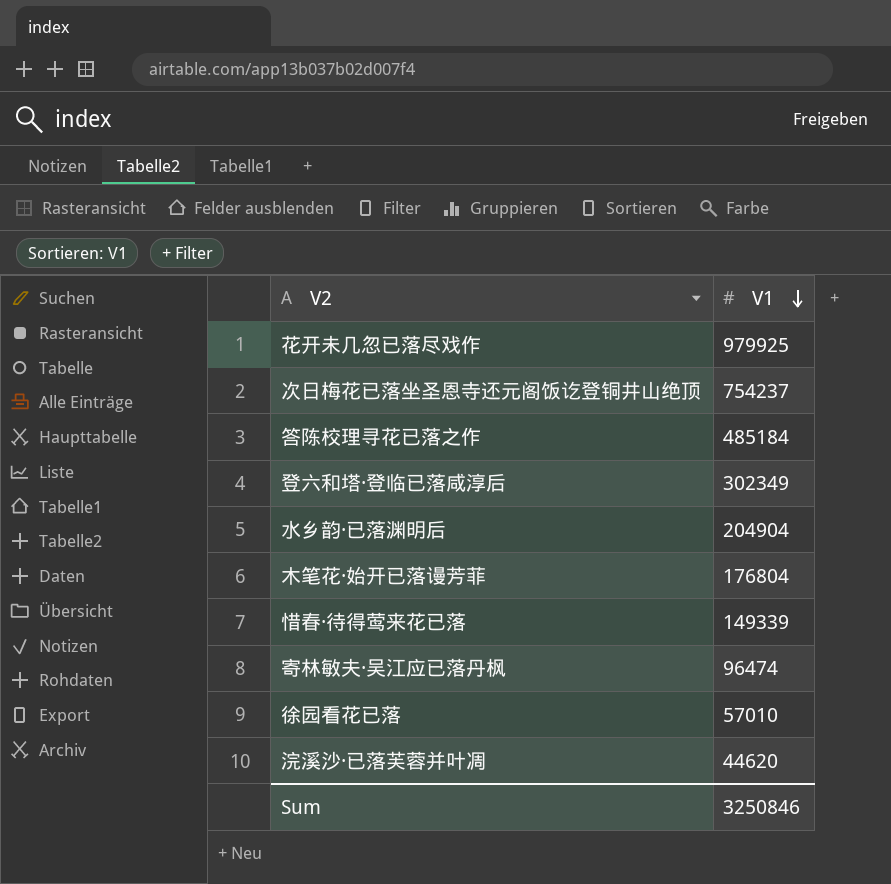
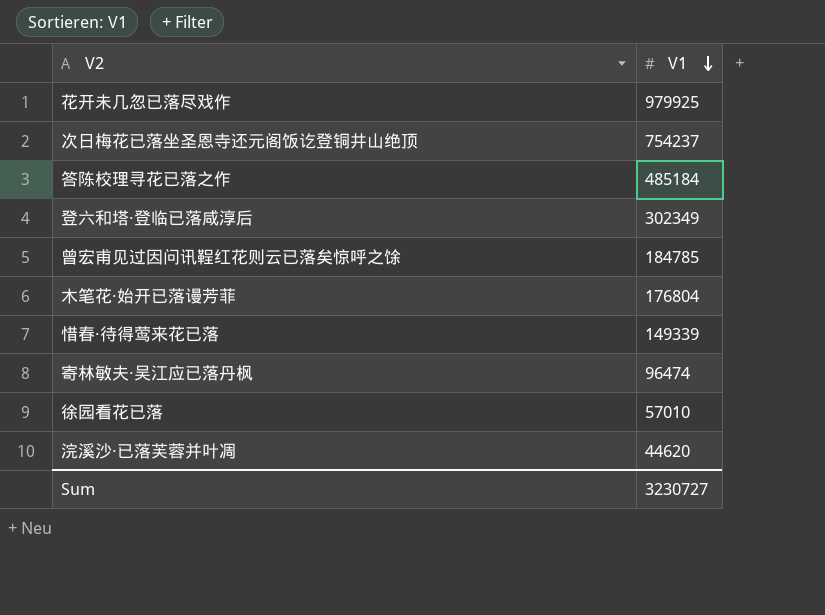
row 水乡韵·已落渊明后: 204904 -> none
row 曾宏甫见过因问讯鞓红花则云已落矣惊呼之馀: none -> 184785
Sum | V1: 3250846 -> 3230727

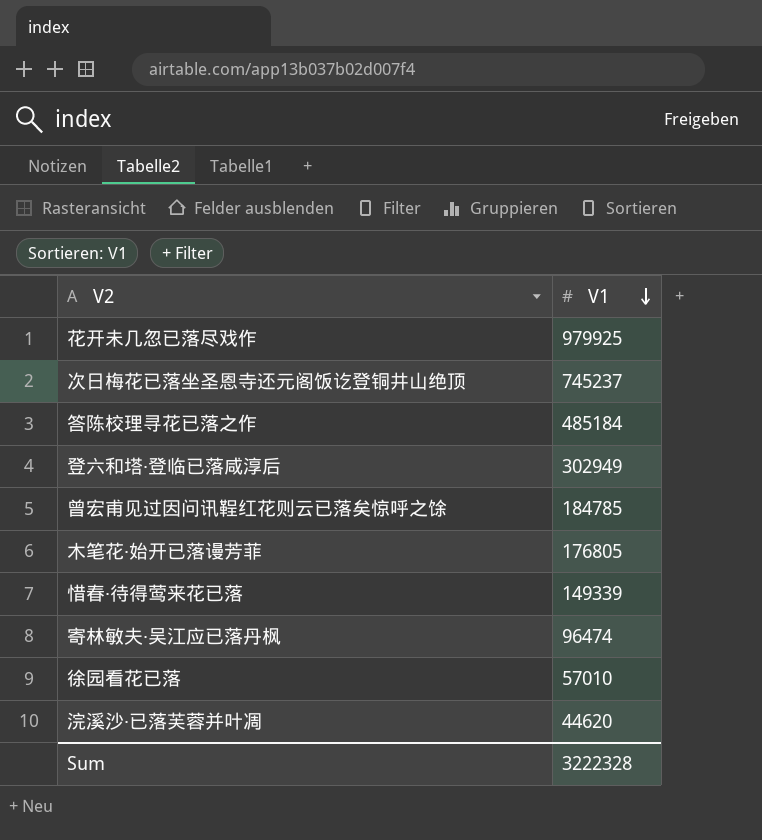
次日梅花已落坐圣恩寺还元阁饭讫登铜井山绝顶 | V1: 754237 -> 745237
登六和塔·登临已落咸淳后 | V1: 302349 -> 302949
木笔花·始开已落谩芳菲 | V1: 176804 -> 176805
Sum | V1: 3230727 -> 3222328

